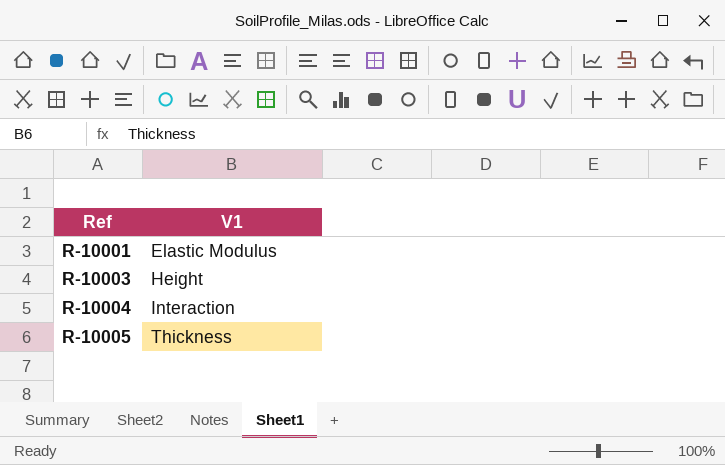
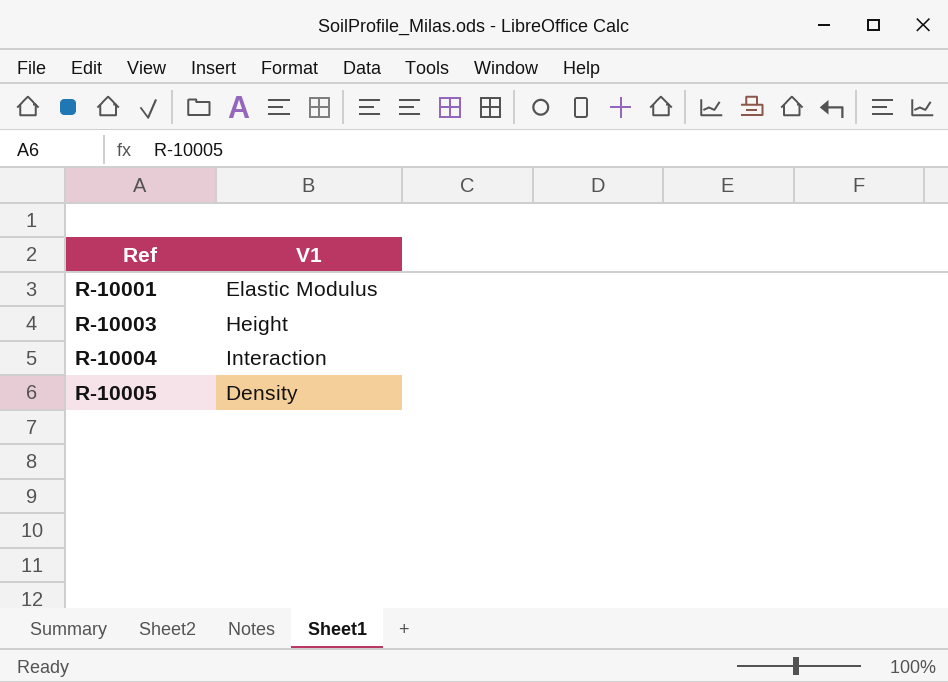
R-10005 | V1: Thickness -> Density

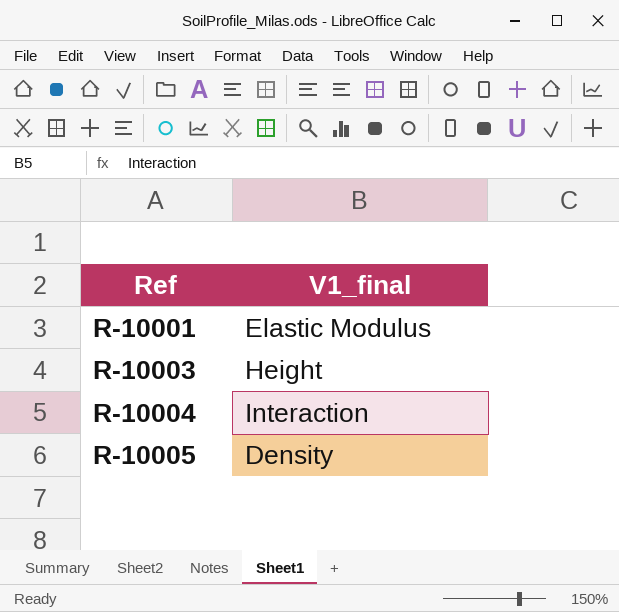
column name: V1 -> V1_final

